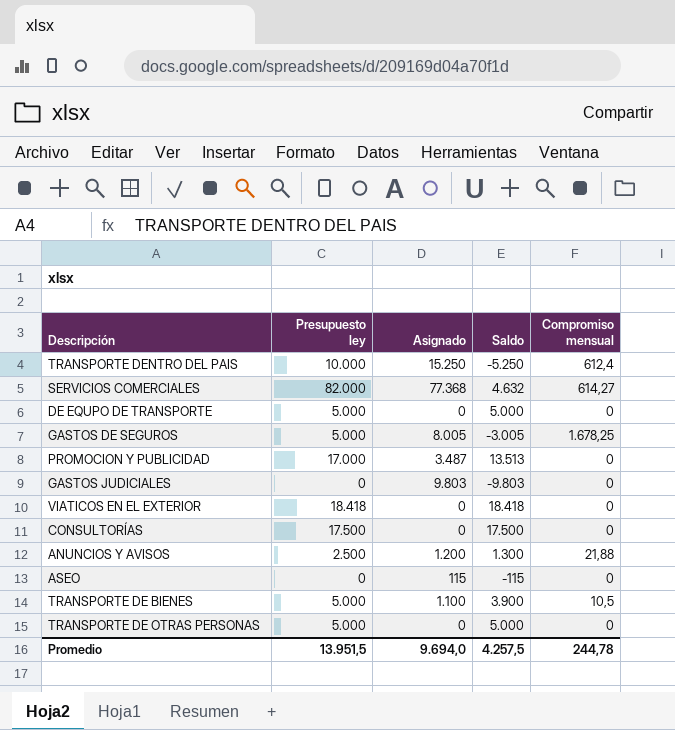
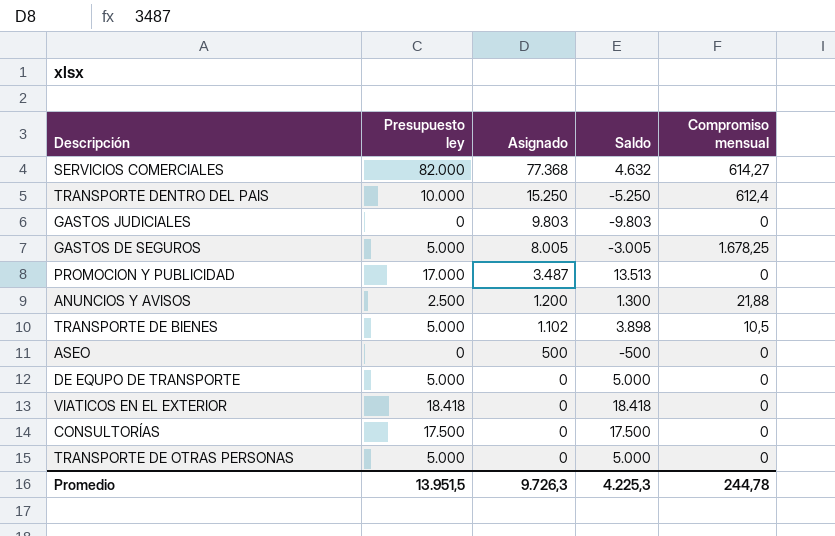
row order: none -> Asignado descending
TRANSPORTE DE BIENES | Asignado: 1.100 -> 1.102
TRANSPORTE DE BIENES | Saldo: 3.900 -> 3.898
ASEO | Asignado: 115 -> 500
ASEO | Saldo: -115 -> -500
Promedio | Asignado: 9.694,0 -> 9.726,3
Promedio | Saldo: 4.257,5 -> 4.225,3

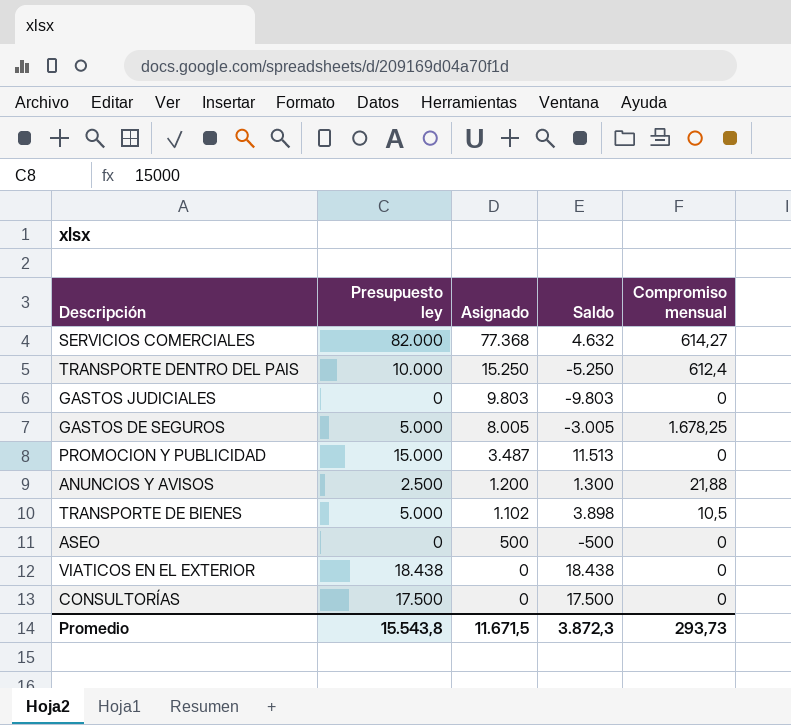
row DE EQUPO DE TRANSPORTE: 5.000 | 0 | 5.000 | 0 -> none
row TRANSPORTE DE OTRAS PERSONAS: 5.000 | 0 | 5.000 | 0 -> none
PROMOCION Y PUBLICIDAD | Presupuesto ley: 17.000 -> 15.000
PROMOCION Y PUBLICIDAD | Saldo: 13.513 -> 11.513
VIATICOS EN EL EXTERIOR | Presupuesto ley: 18.418 -> 18.438
VIATICOS EN EL EXTERIOR | Saldo: 18.418 -> 18.438
Promedio | Presupuesto ley: 13.951,5 -> 15.543,8
Promedio | Asignado: 9.726,3 -> 11.671,5
Promedio | Saldo: 4.225,3 -> 3.872,3
Promedio | Compromiso mensual: 244,78 -> 293,73

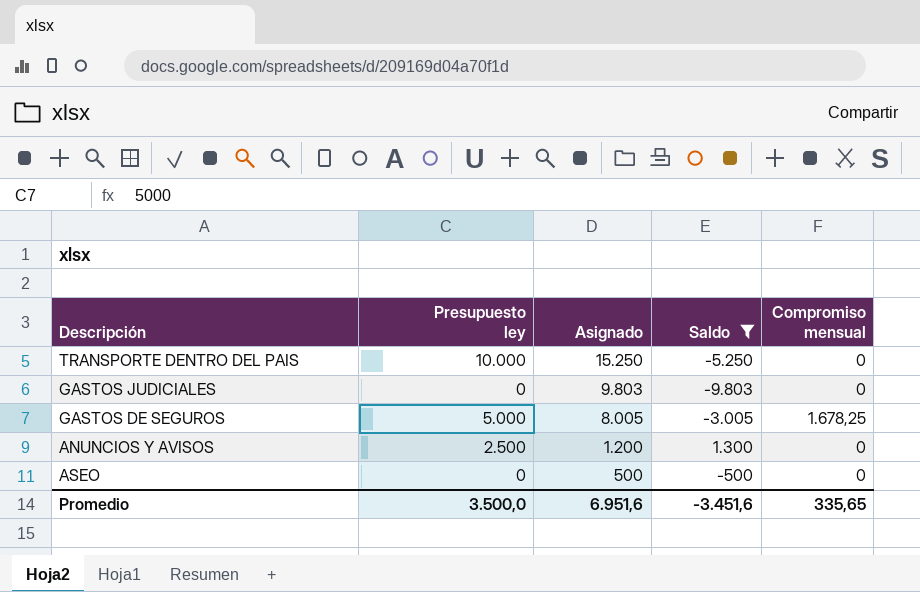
filter: none -> Saldo <= 1.300
TRANSPORTE DENTRO DEL PAIS | Compromiso mensual: 612,4 -> 0
ANUNCIOS Y AVISOS | Compromiso mensual: 21,88 -> 0
Promedio | Presupuesto ley: 15.543,8 -> 3.500,0
Promedio | Asignado: 11.671,5 -> 6.951,6
Promedio | Saldo: 3.872,3 -> -3.451,6
Promedio | Compromiso mensual: 293,73 -> 335,65

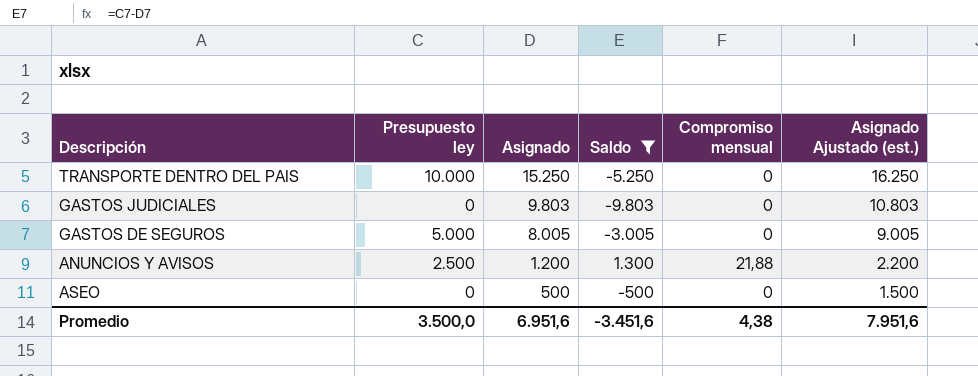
column Asignado Ajustado (est.) | formula: none -> [Asignado] + 1000
GASTOS DE SEGUROS | Compromiso mensual: 1.678,25 -> 0
ANUNCIOS Y AVISOS | Compromiso mensual: 0 -> 21,88
Promedio | Compromiso mensual: 335,65 -> 4,38

